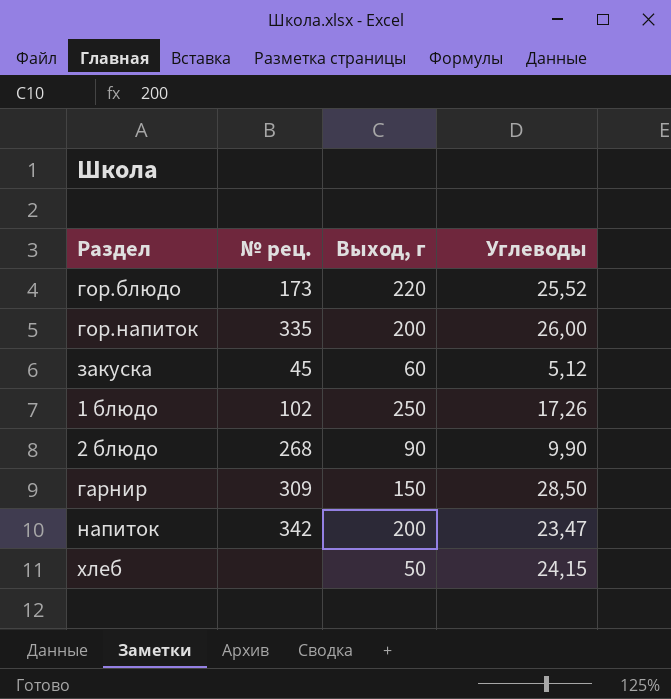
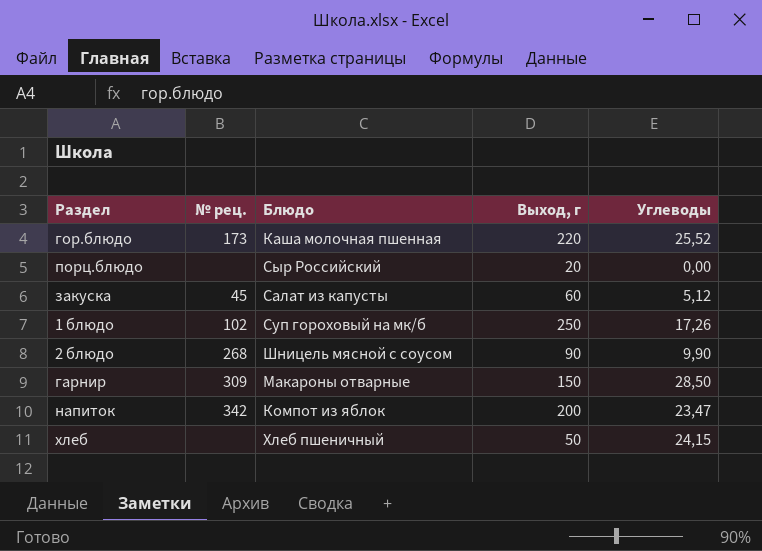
column Блюдо | position: none -> 3
row гор.напиток: 335 | 200 | 26,00 -> none
row порц.блюдо: none -> none | Сыр Российский | 20 | 0,00

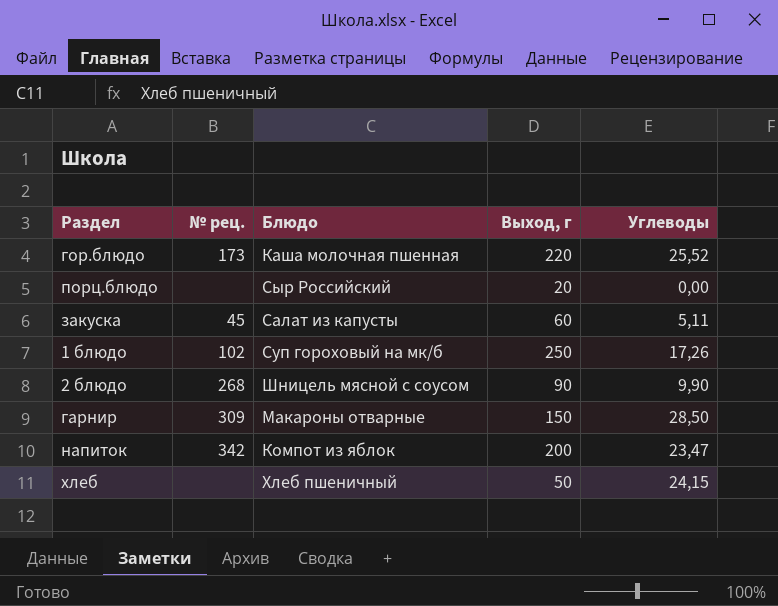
закуска | Углеводы: 5,12 -> 5,11

